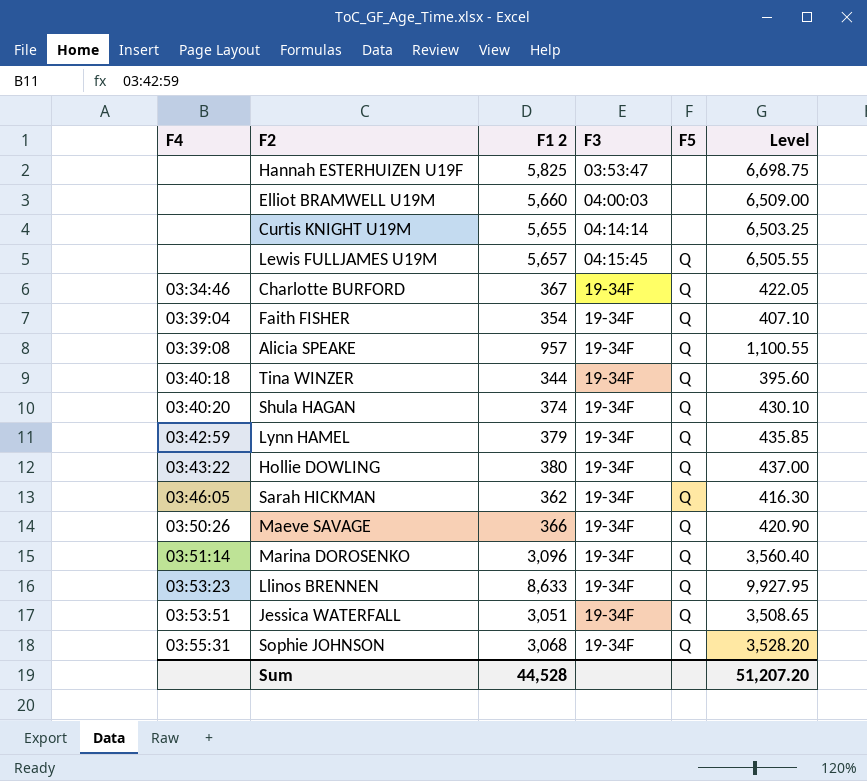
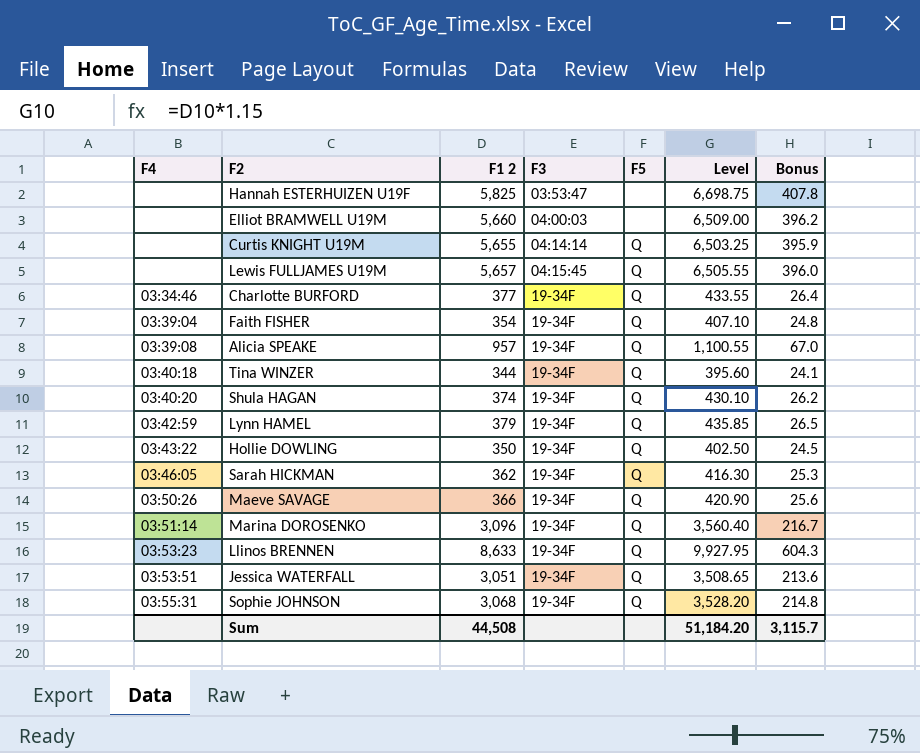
column Bonus | formula: none -> [F1 2] * 0.07
Curtis KNIGHT U19M | F5: none -> Q
Charlotte BURFORD | F1 2: 367 -> 377
Charlotte BURFORD | Level: 422.05 -> 433.55
Hollie DOWLING | F1 2: 380 -> 350
Hollie DOWLING | Level: 437.00 -> 402.50
Sum | F1 2: 44,528 -> 44,508
Sum | Level: 51,207.20 -> 51,184.20

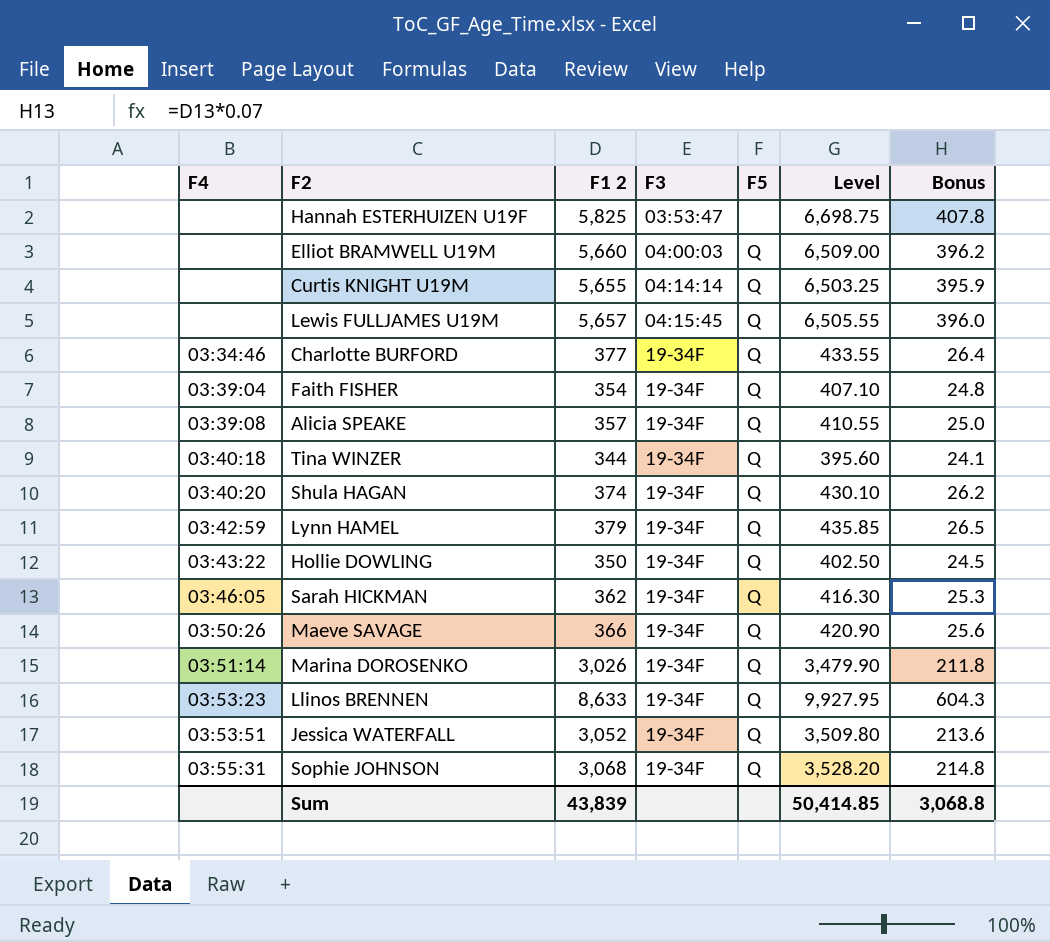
Elliot BRAMWELL U19M | F5: none -> Q
Alicia SPEAKE | F1 2: 957 -> 357
Alicia SPEAKE | Level: 1,100.55 -> 410.55
Alicia SPEAKE | Bonus: 67.0 -> 25.0
Marina DOROSENKO | F1 2: 3,096 -> 3,026
Marina DOROSENKO | Level: 3,560.40 -> 3,479.90
Marina DOROSENKO | Bonus: 216.7 -> 211.8
Jessica WATERFALL | F1 2: 3,051 -> 3,052
Jessica WATERFALL | Level: 3,508.65 -> 3,509.80
Sum | F1 2: 44,508 -> 43,839
Sum | Level: 51,184.20 -> 50,414.85
Sum | Bonus: 3,115.7 -> 3,068.8

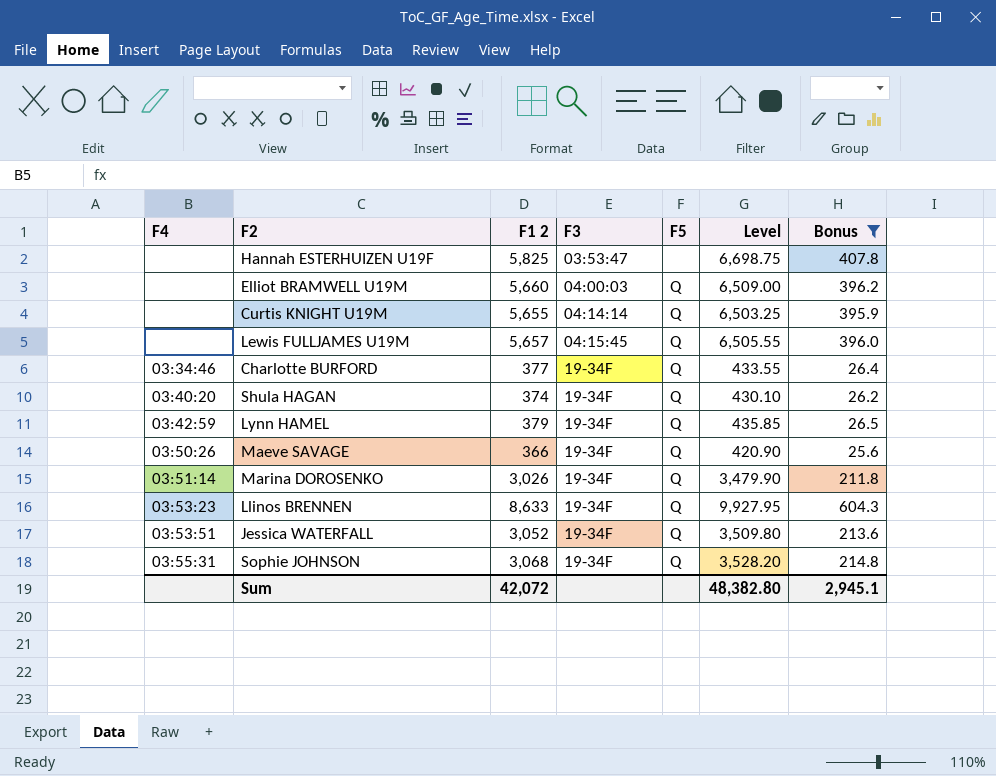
filter: none -> Bonus >= 25.6
Sum | F1 2: 43,839 -> 42,072
Sum | Level: 50,414.85 -> 48,382.80
Sum | Bonus: 3,068.8 -> 2,945.1

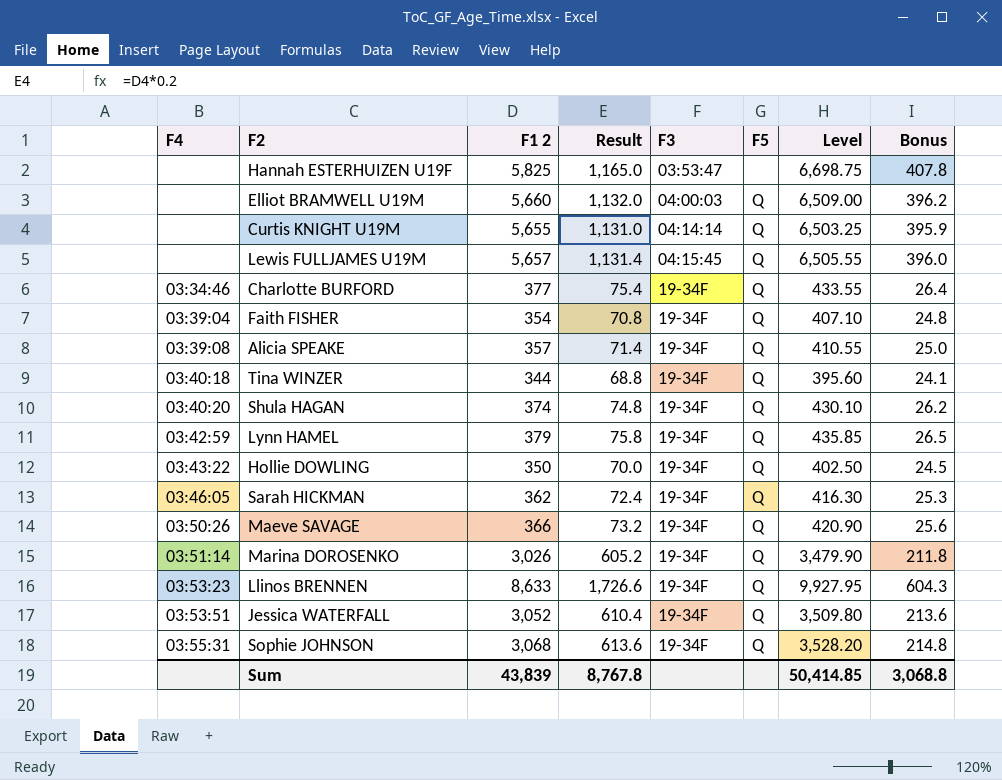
filter: Bonus >= 25.6 -> none
column Result | formula: none -> [F1 2] * 0.2
Sum | F1 2: 42,072 -> 43,839
Sum | Level: 48,382.80 -> 50,414.85
Sum | Bonus: 2,945.1 -> 3,068.8

